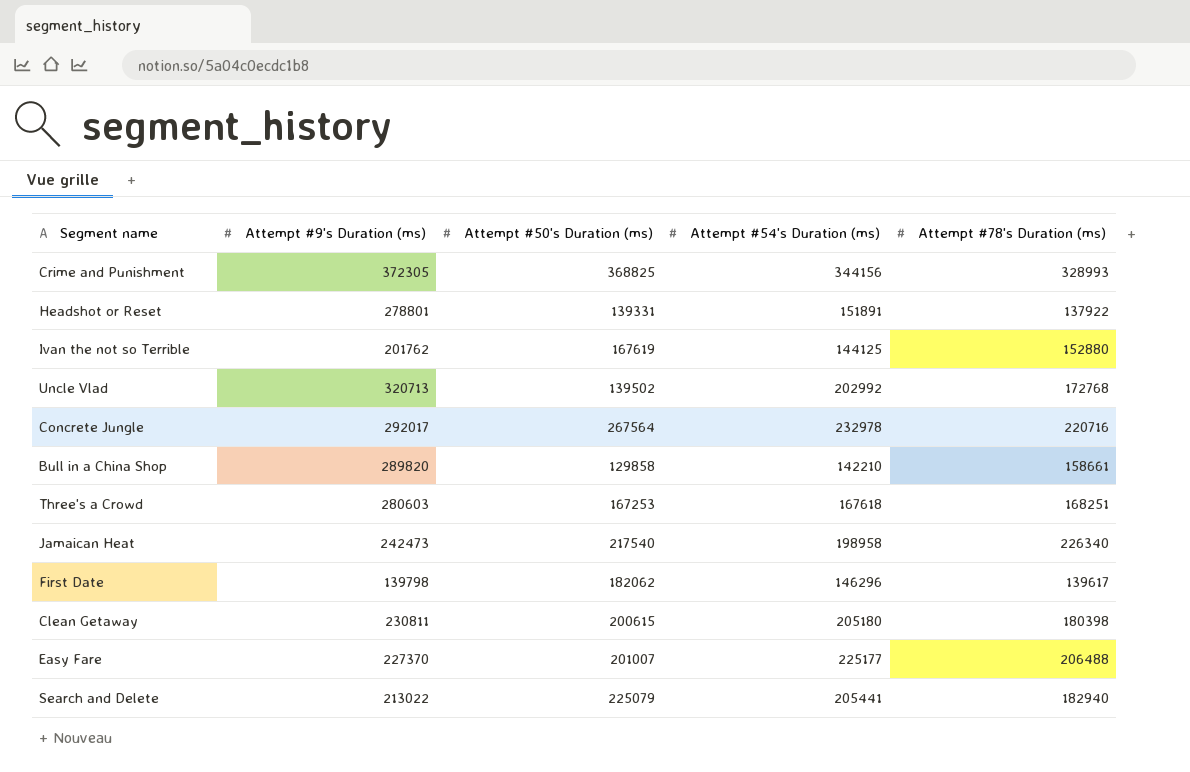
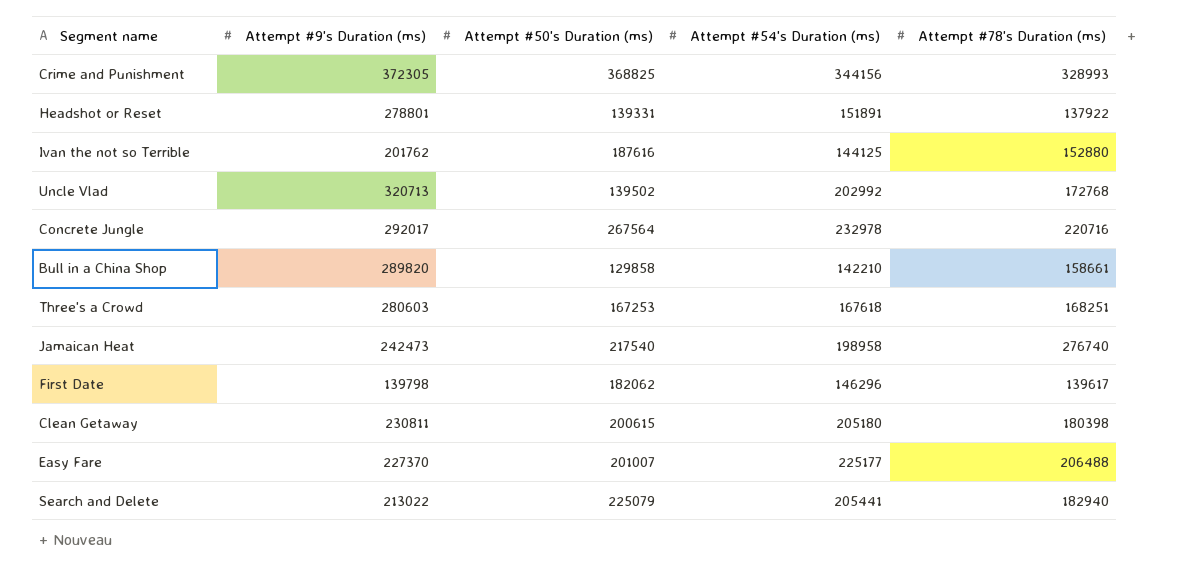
Ivan the not so Terrible | Attempt #50's Duration (ms): 167619 -> 187616
Jamaican Heat | Attempt #78's Duration (ms): 226340 -> 276740

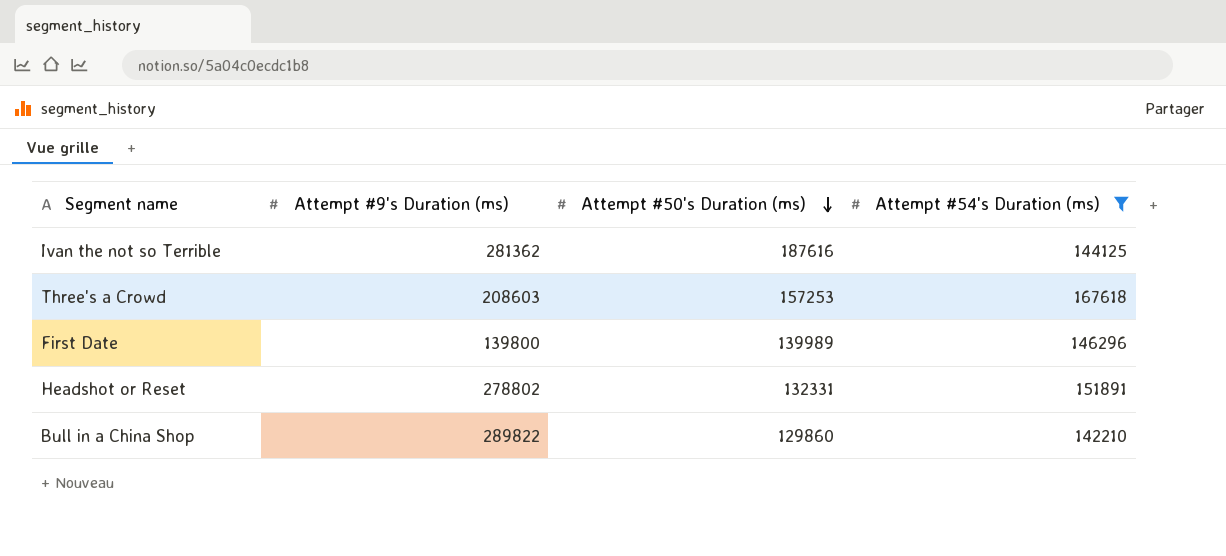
filter: none -> Attempt #54's Duration (ms) <= 167618
row order: none -> Attempt #50's Duration (ms) descending
column Attempt #78's Duration (ms) | position: 5 -> none
Ivan the not so Terrible | Attempt #9's Duration (ms): 201762 -> 281362
Three's a Crowd | Attempt #9's Duration (ms): 280603 -> 208603
Three's a Crowd | Attempt #50's Duration (ms): 167253 -> 157253
First Date | Attempt #9's Duration (ms): 139798 -> 139800
First Date | Attempt #50's Duration (ms): 182062 -> 139989
Headshot or Reset | Attempt #9's Duration (ms): 278801 -> 278802
Headshot or Reset | Attempt #50's Duration (ms): 139331 -> 132331
Bull in a China Shop | Attempt #9's Duration (ms): 289820 -> 289822
Bull in a China Shop | Attempt #50's Duration (ms): 129858 -> 129860

